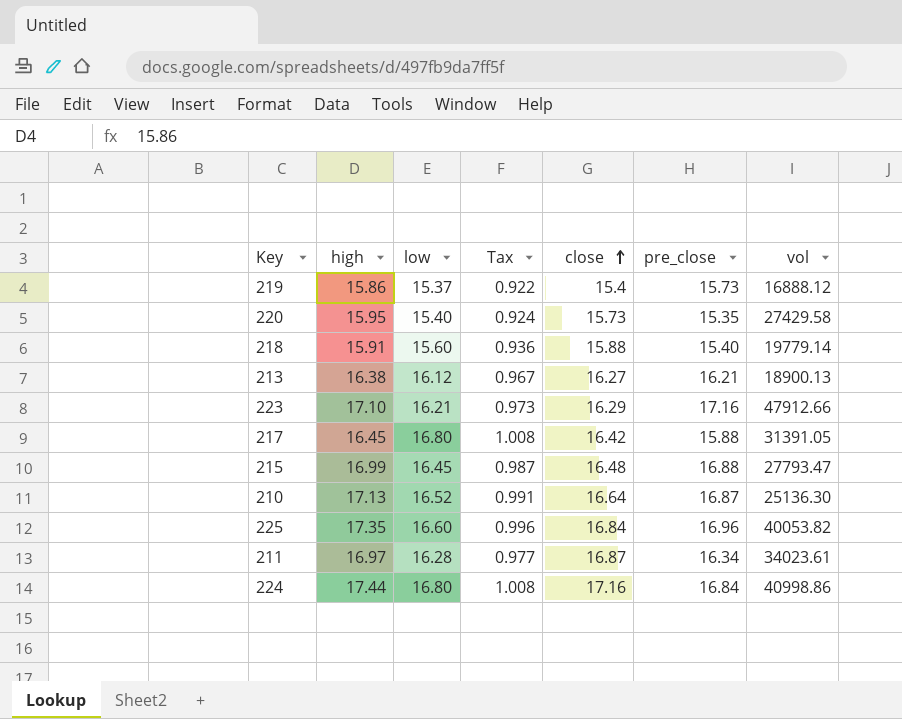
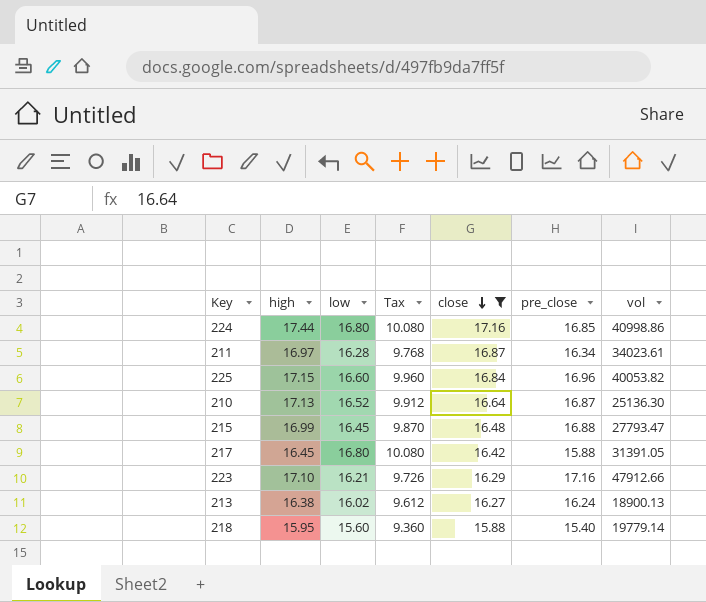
filter: none -> close >= 15.88
row order: close ascending -> close descending
column Tax | formula: [low] * 0.06 -> [low] * 0.6
224 | pre_close: 16.84 -> 16.85
225 | high: 17.35 -> 17.15
213 | low: 16.12 -> 16.02
213 | pre_close: 16.21 -> 16.24
218 | high: 15.91 -> 15.95

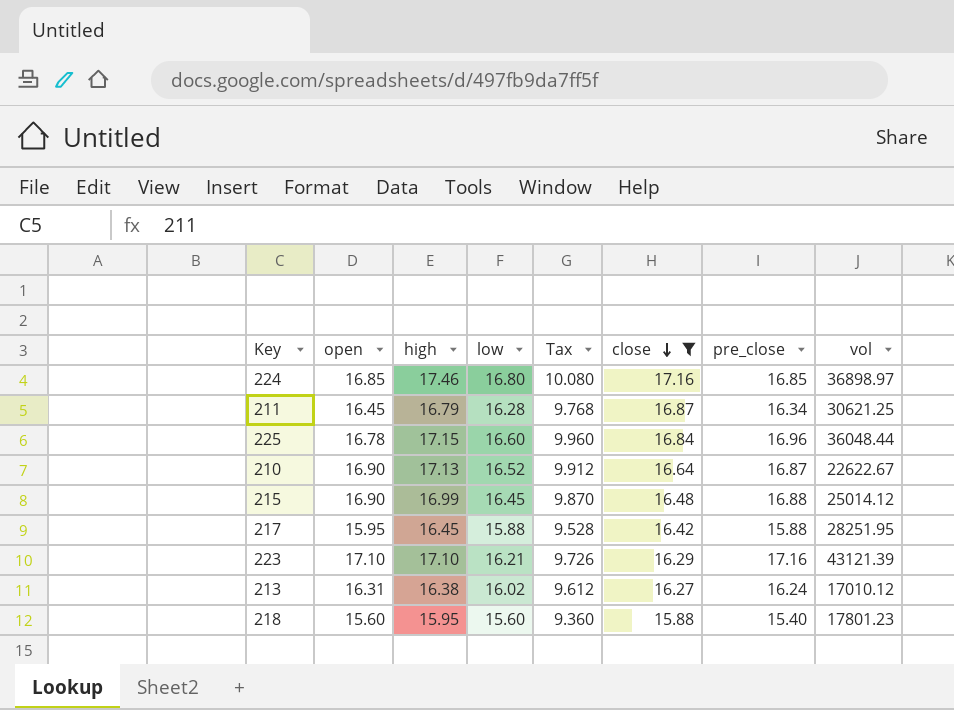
column open | position: none -> 2
224 | high: 17.44 -> 17.46
224 | vol: 40998.86 -> 36898.97
211 | high: 16.97 -> 16.79
211 | vol: 34023.61 -> 30621.25
225 | vol: 40053.82 -> 36048.44
210 | vol: 25136.30 -> 22622.67
215 | vol: 27793.47 -> 25014.12
217 | low: 16.80 -> 15.88
217 | Tax: 10.080 -> 9.528
217 | vol: 31391.05 -> 28251.95
223 | vol: 47912.66 -> 43121.39
213 | vol: 18900.13 -> 17010.12
218 | vol: 19779.14 -> 17801.23

